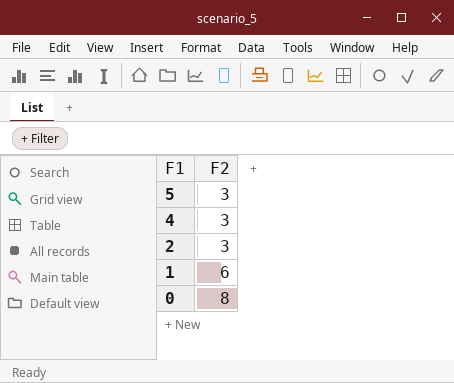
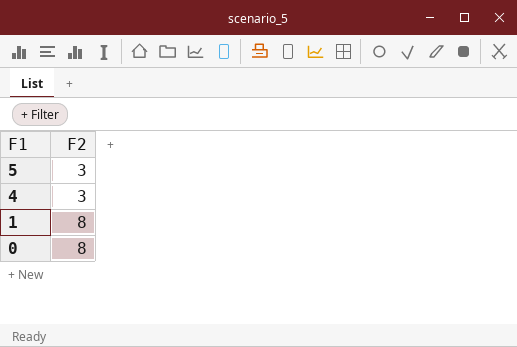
row 2: 3 -> none
1 | F2: 6 -> 8

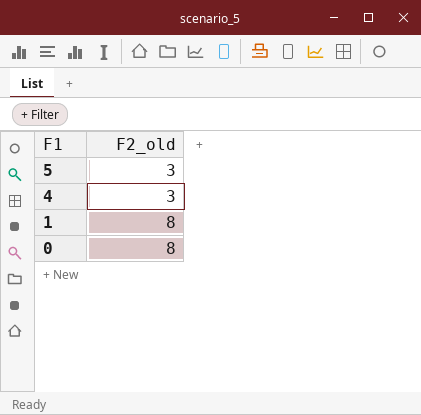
column name: F2 -> F2_old

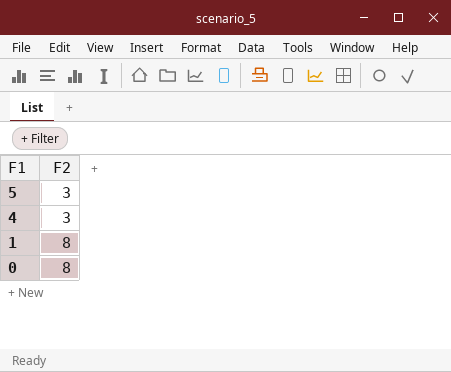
column name: F2_old -> F2

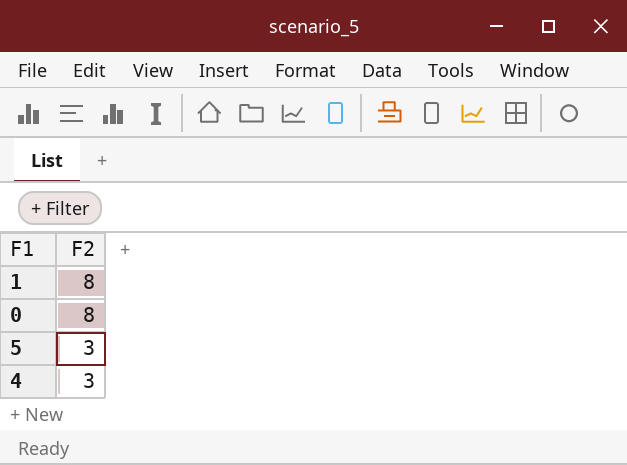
row order: F1 descending -> F2 descending

